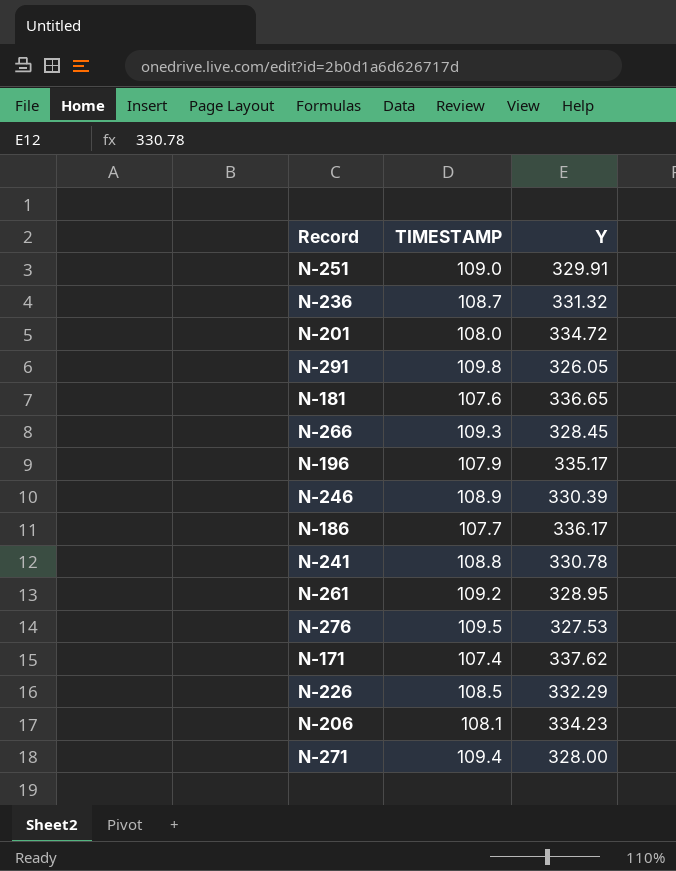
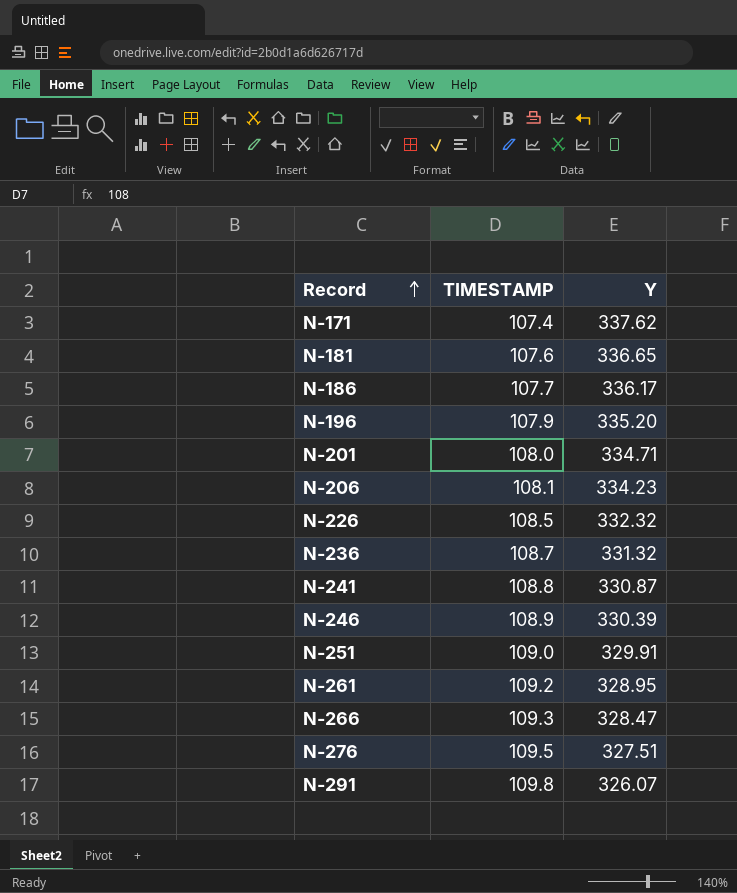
row order: none -> Record ascending
row N-271: 109.4 | 328.00 -> none
N-196 | Y: 335.17 -> 335.20
N-201 | Y: 334.72 -> 334.71
N-226 | Y: 332.29 -> 332.32
N-241 | Y: 330.78 -> 330.87
N-266 | Y: 328.45 -> 328.47
N-276 | Y: 327.53 -> 327.51
N-291 | Y: 326.05 -> 326.07

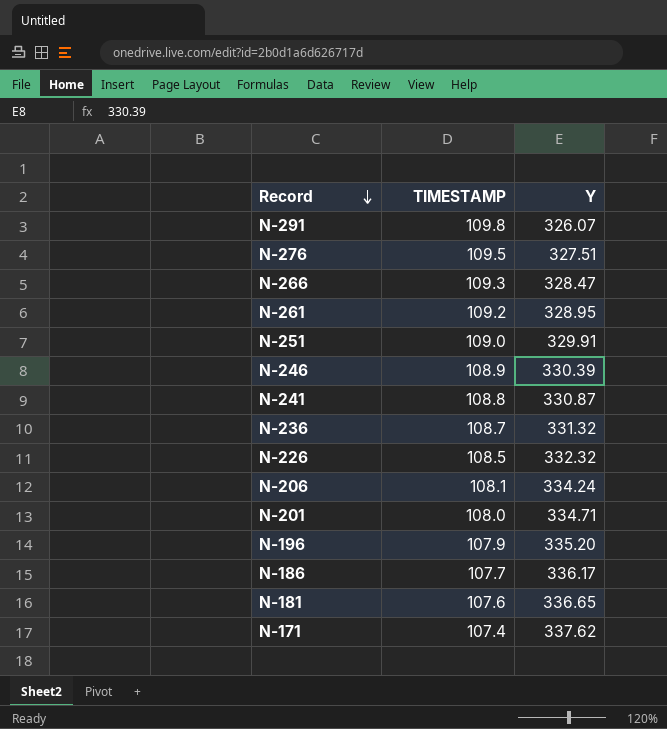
row order: Record ascending -> Record descending
N-206 | Y: 334.23 -> 334.24

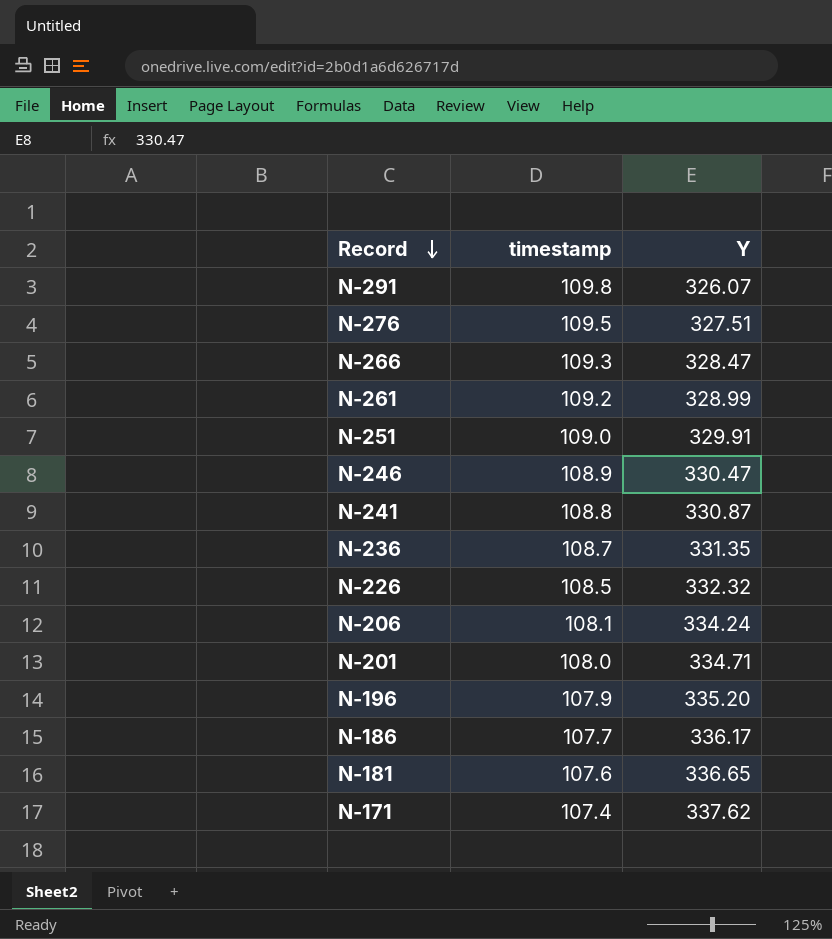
column name: TIMESTAMP -> timestamp
N-261 | Y: 328.95 -> 328.99
N-246 | Y: 330.39 -> 330.47
N-236 | Y: 331.32 -> 331.35

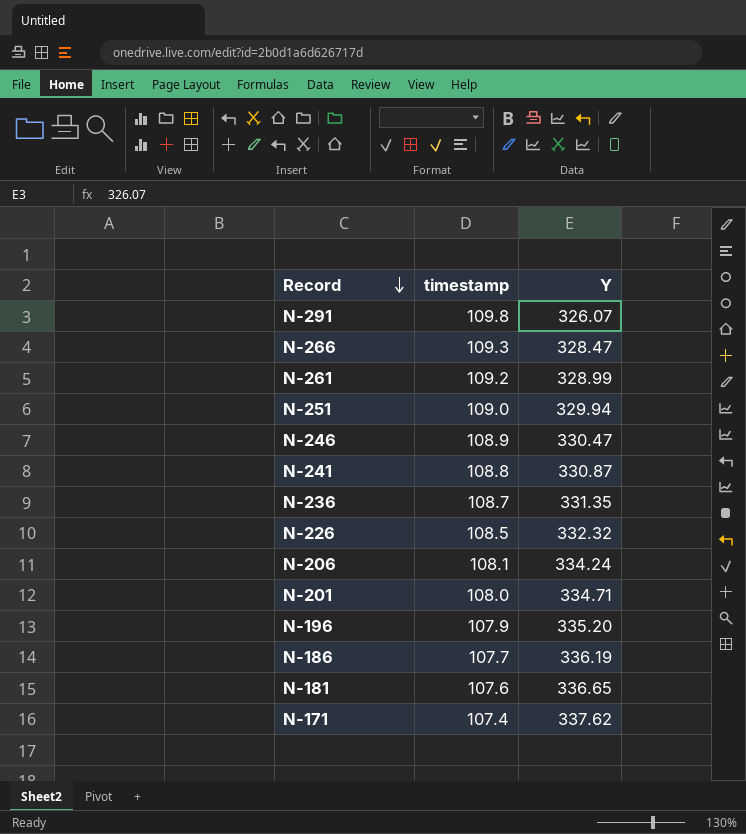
row N-276: 109.5 | 327.51 -> none
N-251 | Y: 329.91 -> 329.94
N-186 | Y: 336.17 -> 336.19

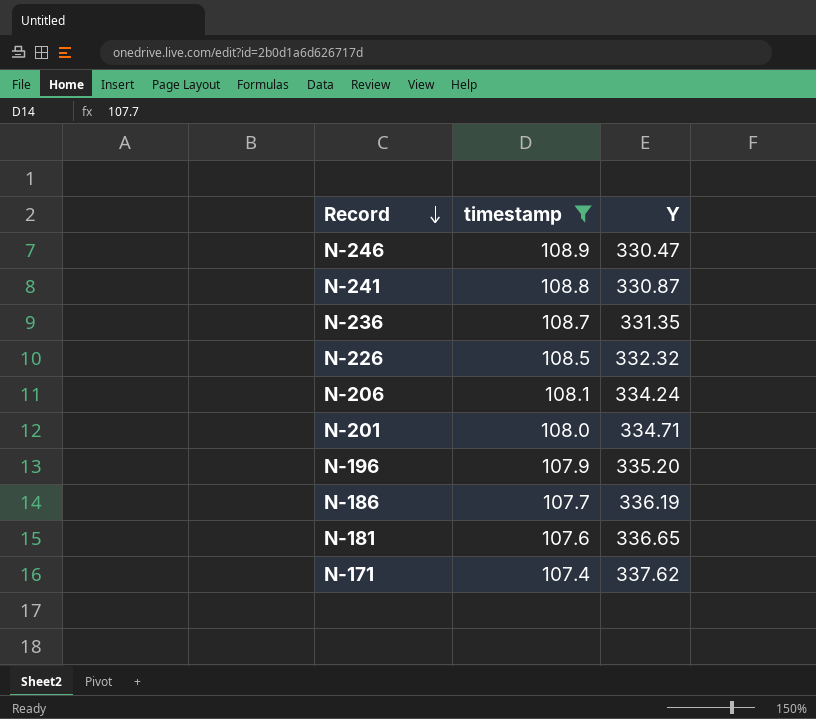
filter: none -> timestamp <= 108.9

